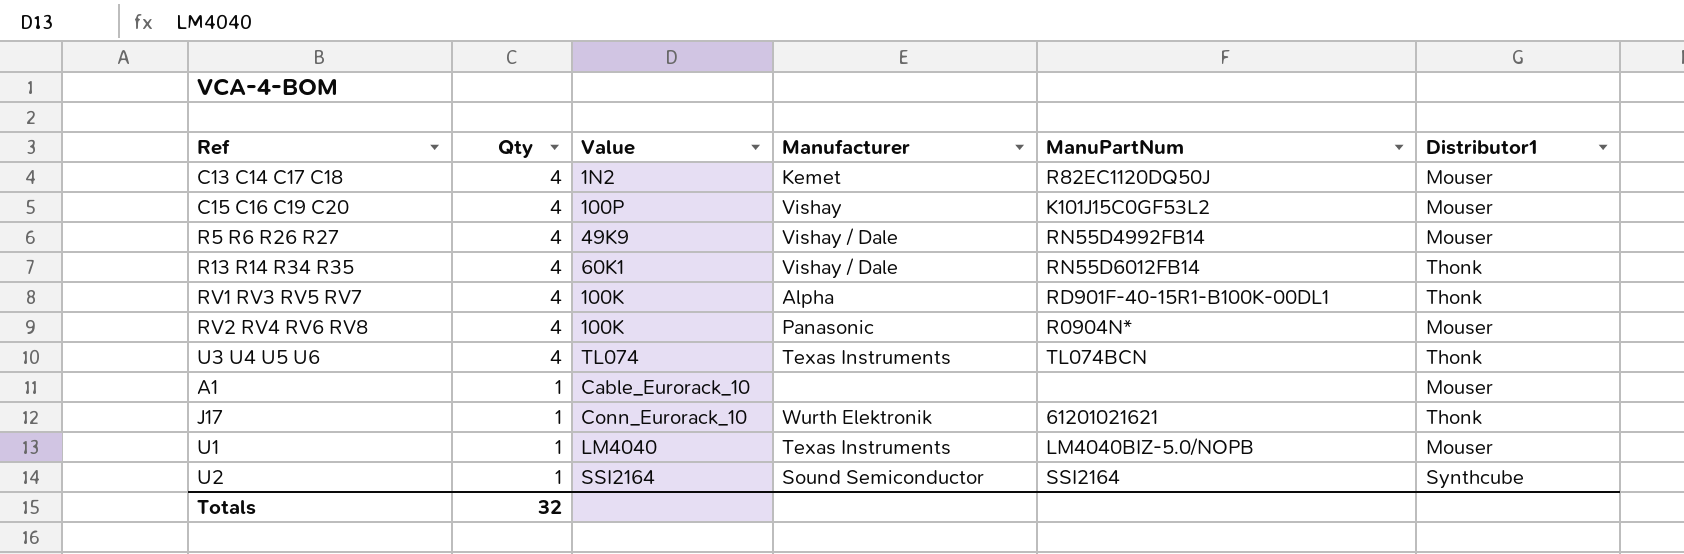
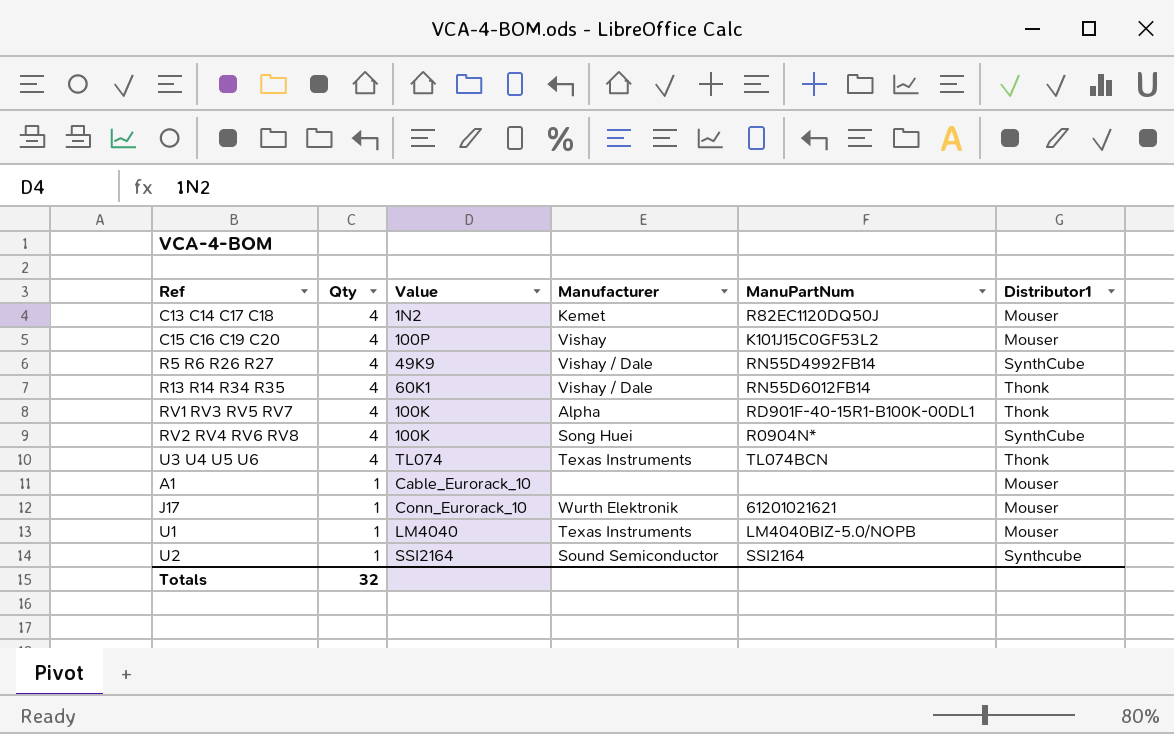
R5 R6 R26 R27 | Distributor1: Mouser -> SynthCube
RV2 RV4 RV6 RV8 | Manufacturer: Panasonic -> Song Huei
RV2 RV4 RV6 RV8 | Distributor1: Mouser -> SynthCube
J17 | Distributor1: Thonk -> Mouser

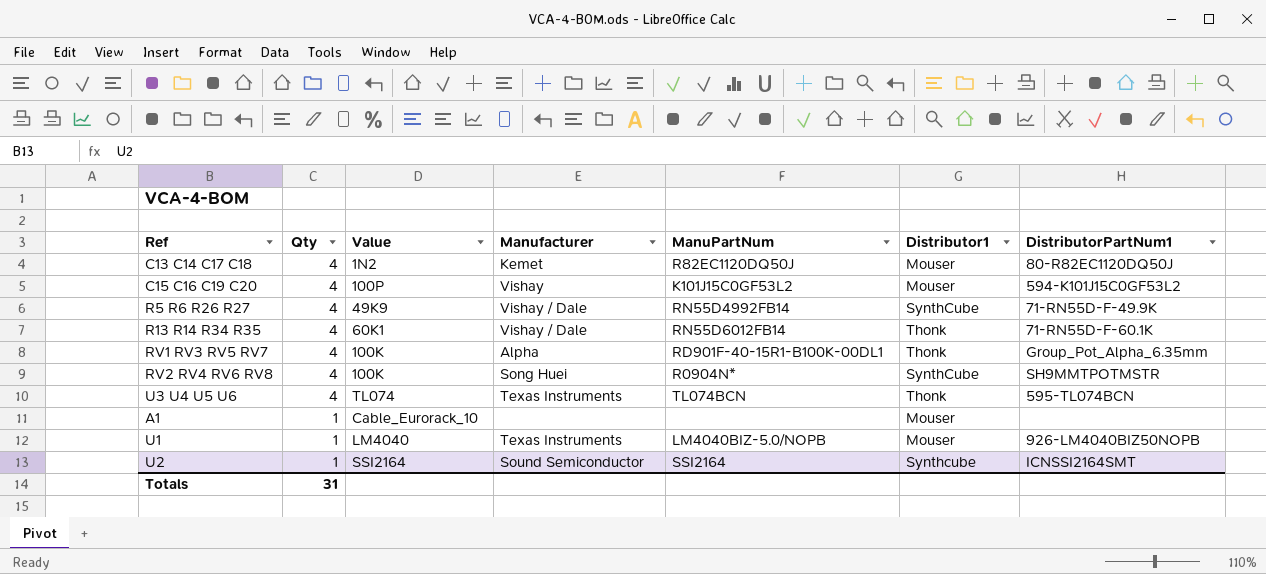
column DistributorPartNum1 | position: none -> 7
row J17: 1 | Conn_Eurorack_10 | Wurth Elektronik | 61201021621 | Mouser -> none
Totals | Qty: 32 -> 31

